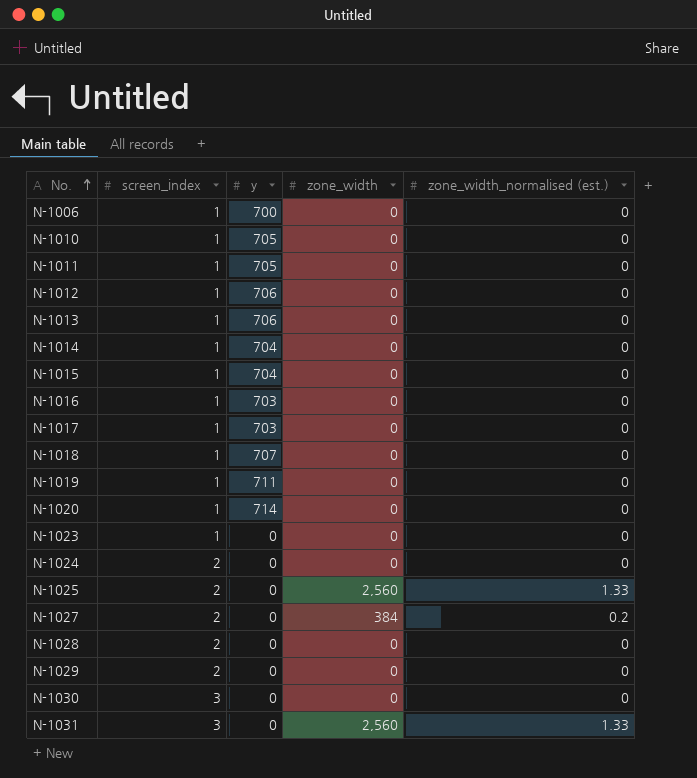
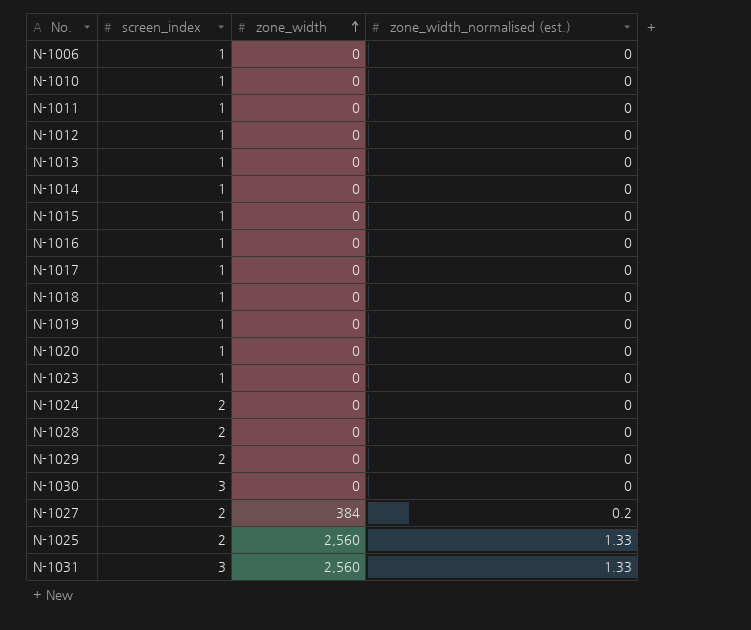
row order: No. ascending -> zone_width ascending
column y | position: 3 -> none

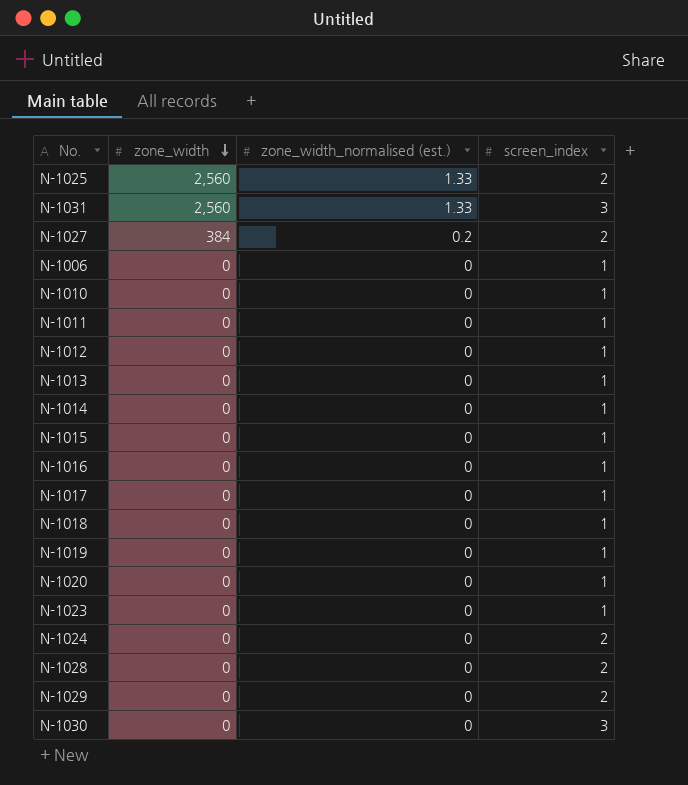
row order: zone_width ascending -> zone_width descending
column screen_index | position: 2 -> 4

